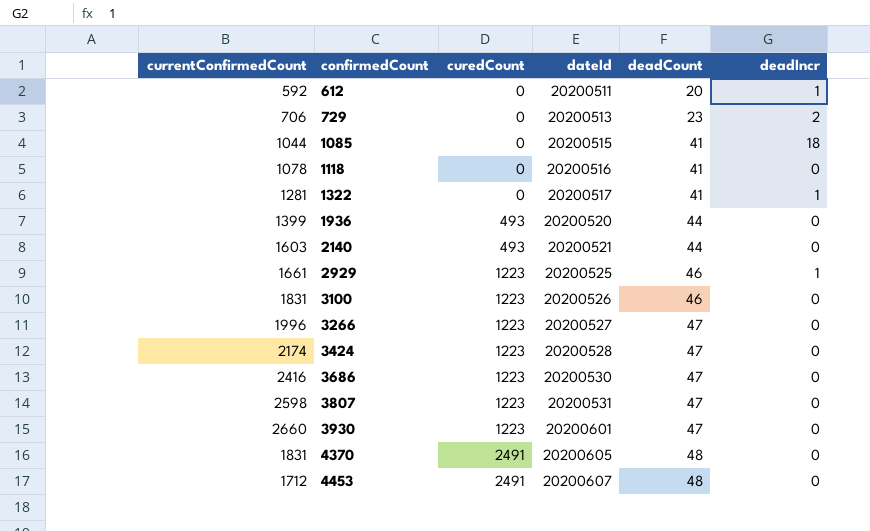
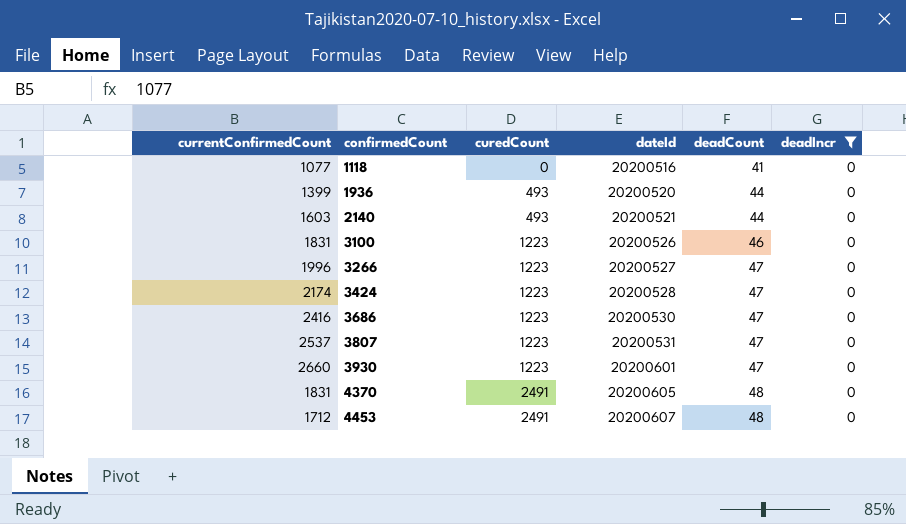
filter: none -> deadIncr = 0
1118 | currentConfirmedCount: 1078 -> 1077
3807 | currentConfirmedCount: 2598 -> 2537

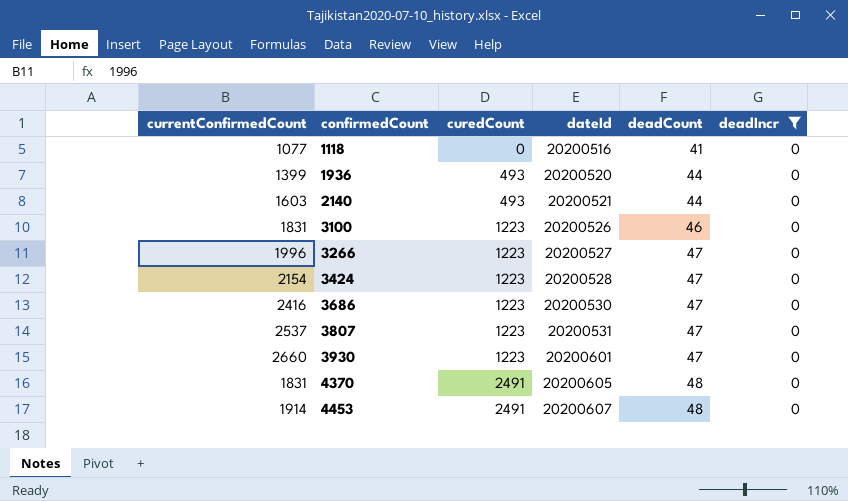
3424 | currentConfirmedCount: 2174 -> 2154
4453 | currentConfirmedCount: 1712 -> 1914

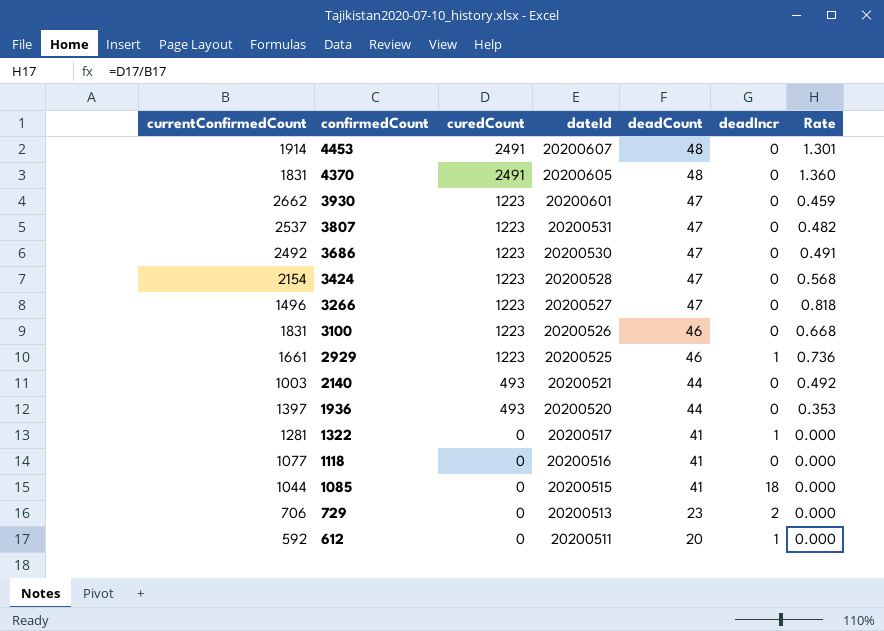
filter: deadIncr = 0 -> none
row order: confirmedCount ascending -> confirmedCount descending
column Rate | formula: none -> [curedCount] / [currentConfirmedCount]
3930 | currentConfirmedCount: 2660 -> 2662
3686 | currentConfirmedCount: 2416 -> 2492
3266 | currentConfirmedCount: 1996 -> 1496
2140 | currentConfirmedCount: 1603 -> 1003
1936 | currentConfirmedCount: 1399 -> 1397

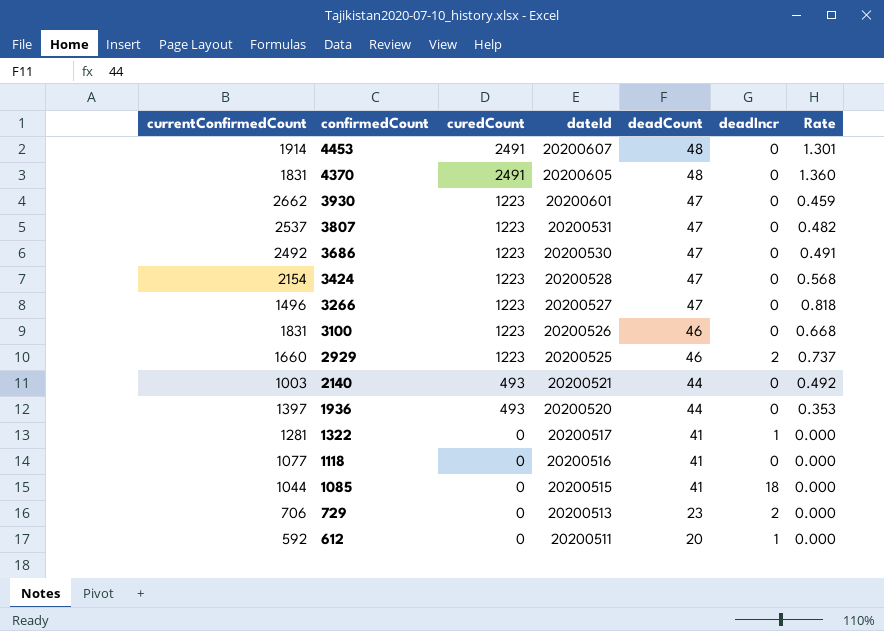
2929 | currentConfirmedCount: 1661 -> 1660
2929 | deadIncr: 1 -> 2
2929 | Rate: 0.736 -> 0.737

